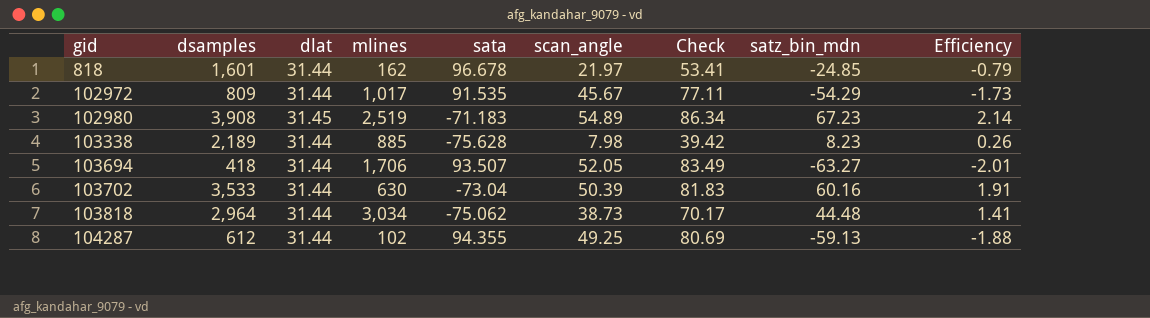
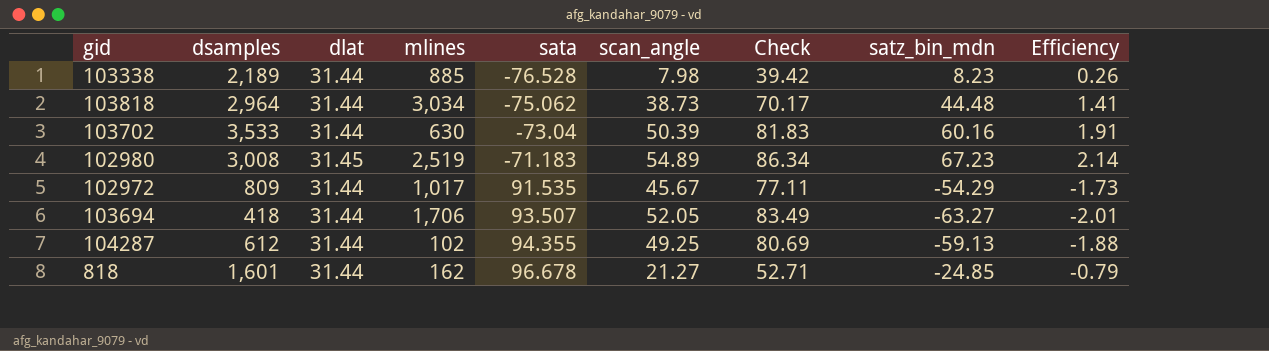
row order: gid ascending -> sata ascending
103338 | sata: -75.628 -> -76.528
102980 | dsamples: 3,908 -> 3,008
818 | scan_angle: 21.97 -> 21.27
818 | Check: 53.41 -> 52.71

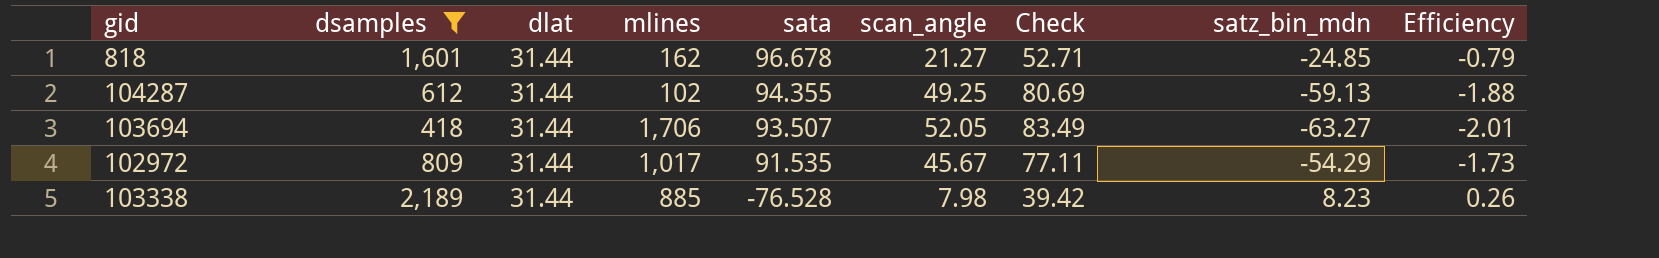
filter: none -> dsamples <= 2,189
row order: sata ascending -> sata descending

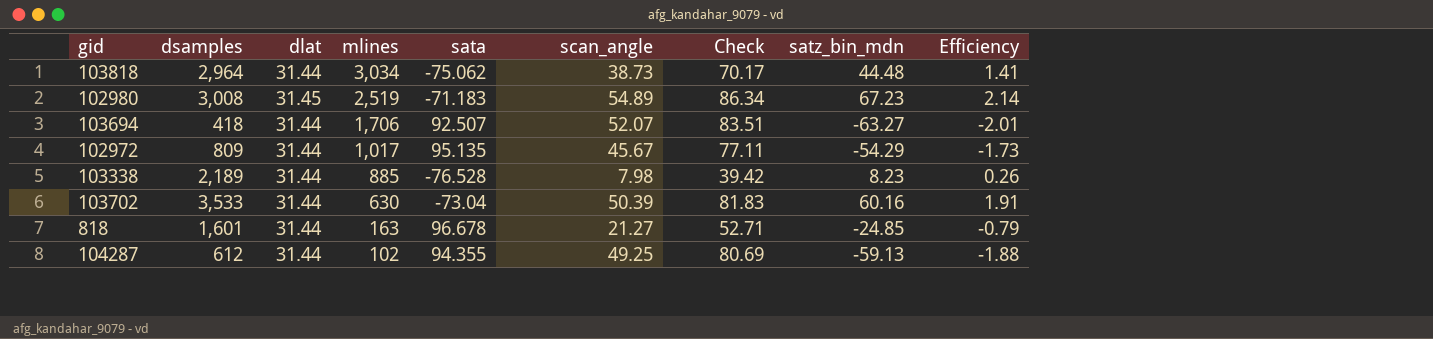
filter: dsamples <= 2,189 -> none
row order: sata descending -> mlines descending
103694 | sata: 93.507 -> 92.507
103694 | scan_angle: 52.05 -> 52.07
103694 | Check: 83.49 -> 83.51
102972 | sata: 91.535 -> 95.135
818 | mlines: 162 -> 163

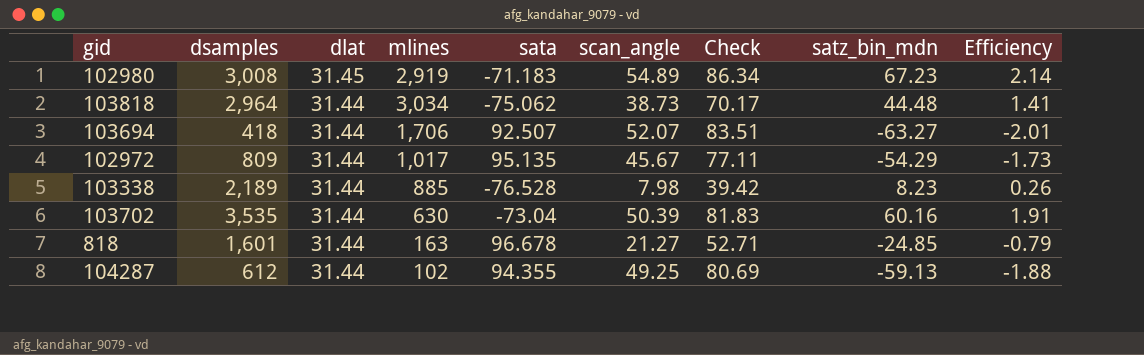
row order: mlines descending -> dlat descending
102980 | mlines: 2,519 -> 2,919
103702 | dsamples: 3,533 -> 3,535

